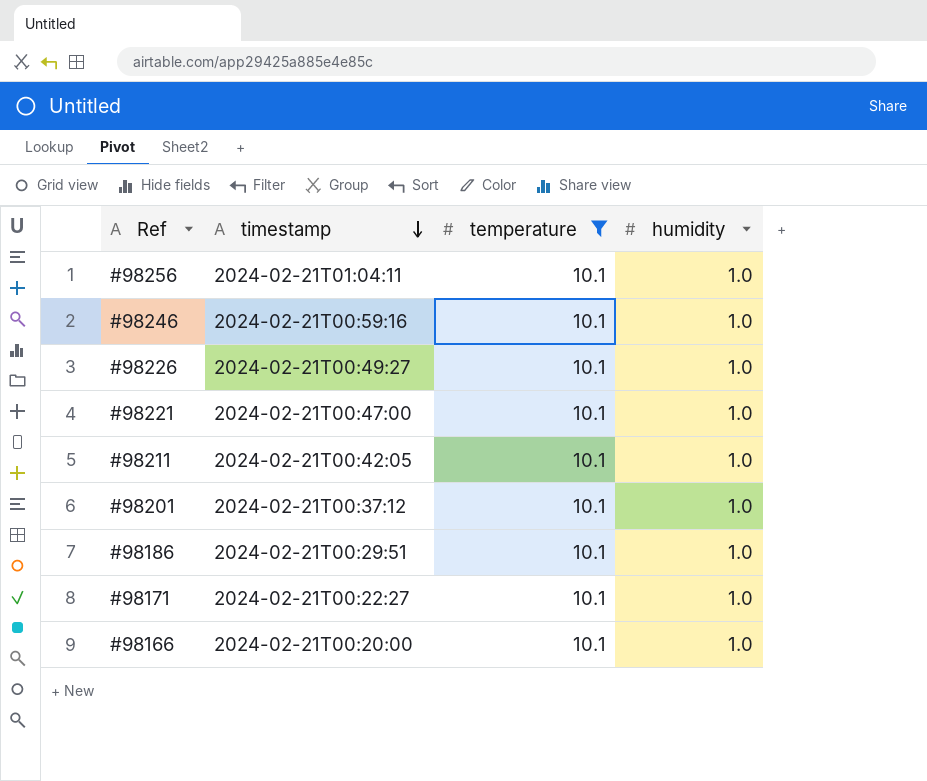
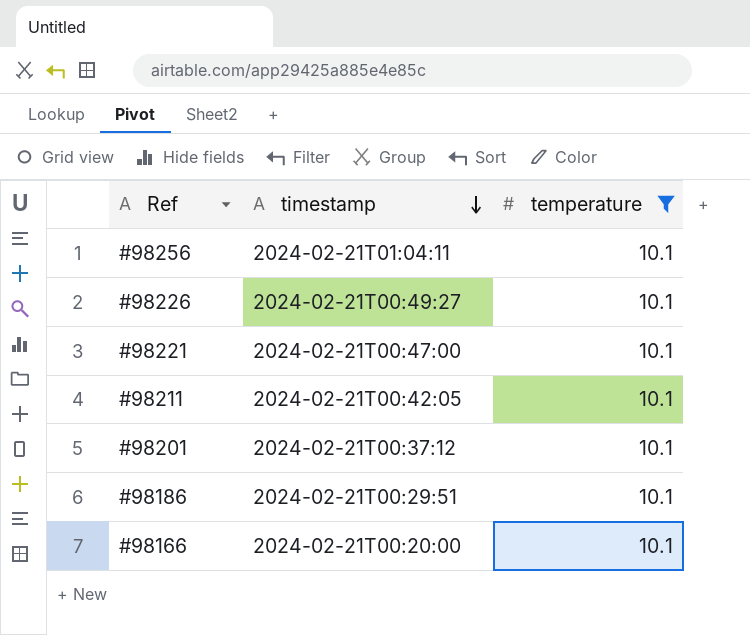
column humidity | position: 4 -> none
row #98246: 2024-02-21T00:59:16 | 10.1 | 1.0 -> none
row #98171: 2024-02-21T00:22:27 | 10.1 | 1.0 -> none

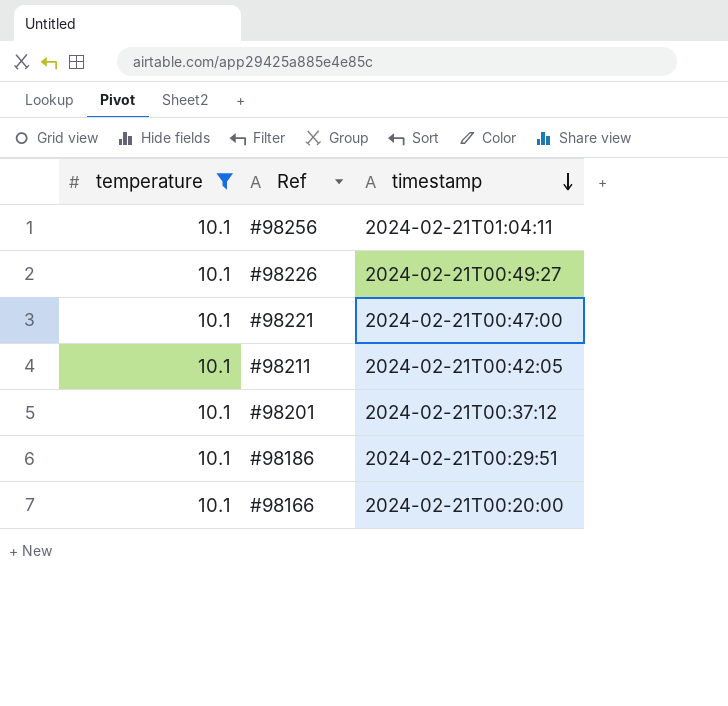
column temperature | position: 3 -> 1

